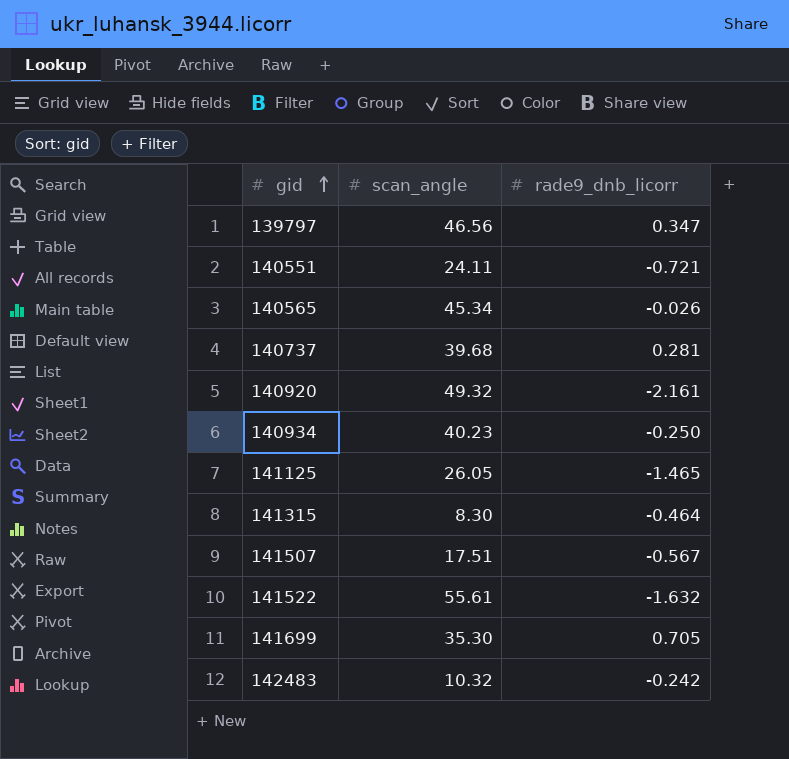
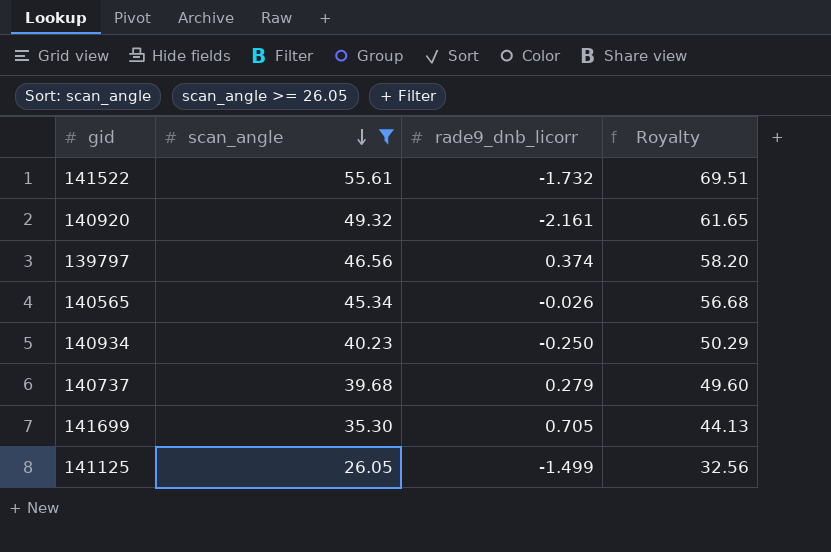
filter: none -> scan_angle >= 26.05
row order: gid ascending -> scan_angle descending
column Royalty | formula: none -> [scan_angle] * 1.25
141522 | rade9_dnb_licorr: -1.632 -> -1.732
139797 | rade9_dnb_licorr: 0.347 -> 0.374
140737 | rade9_dnb_licorr: 0.281 -> 0.279
141125 | rade9_dnb_licorr: -1.465 -> -1.499

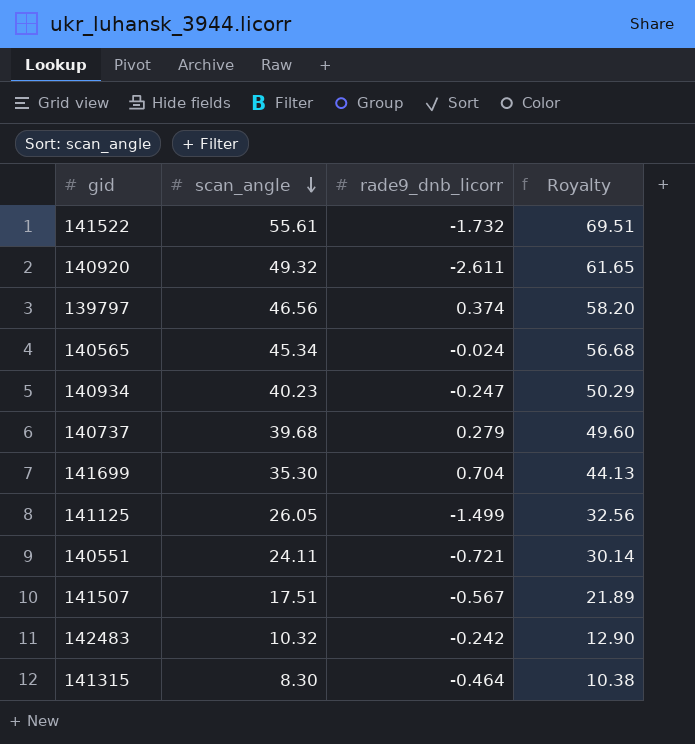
filter: scan_angle >= 26.05 -> none
140920 | rade9_dnb_licorr: -2.161 -> -2.611
140565 | rade9_dnb_licorr: -0.026 -> -0.024
140934 | rade9_dnb_licorr: -0.250 -> -0.247
141699 | rade9_dnb_licorr: 0.705 -> 0.704

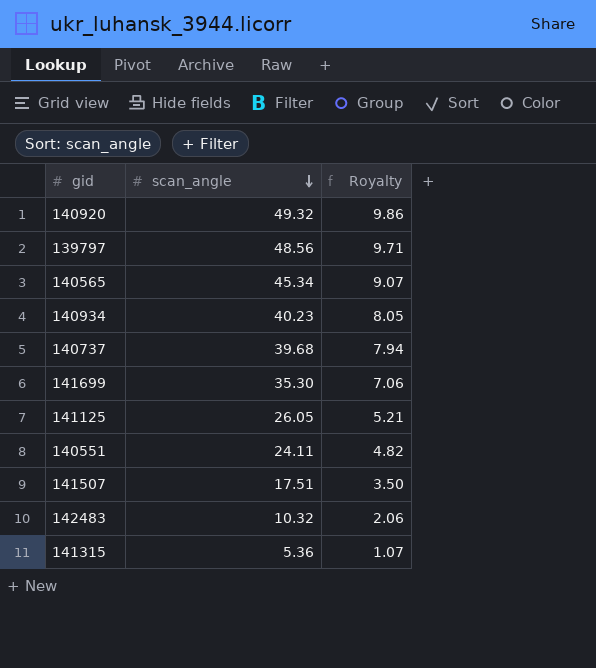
column rade9_dnb_licorr | position: 3 -> none
column Royalty | formula: [scan_angle] * 1.25 -> [scan_angle] * 0.2
row 141522: 55.61 | -1.732 | 69.51 -> none
139797 | scan_angle: 46.56 -> 48.56
141315 | scan_angle: 8.30 -> 5.36

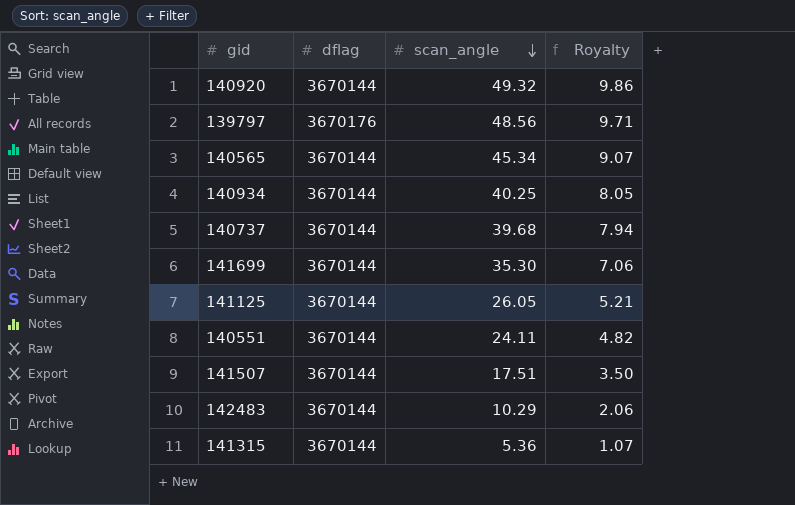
column dflag | position: none -> 2
140934 | scan_angle: 40.23 -> 40.25
142483 | scan_angle: 10.32 -> 10.29

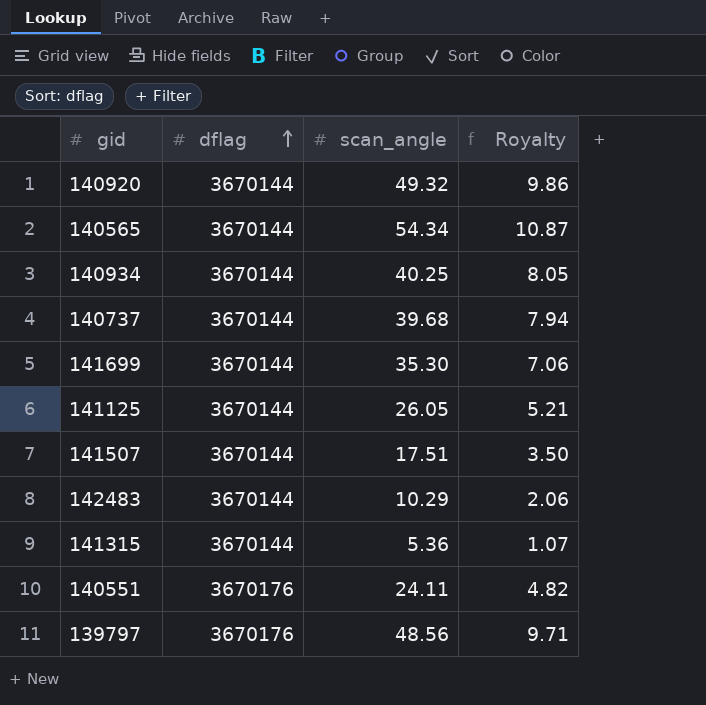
row order: scan_angle descending -> dflag ascending
140565 | scan_angle: 45.34 -> 54.34
140565 | Royalty: 9.07 -> 10.87
140551 | dflag: 3670144 -> 3670176

